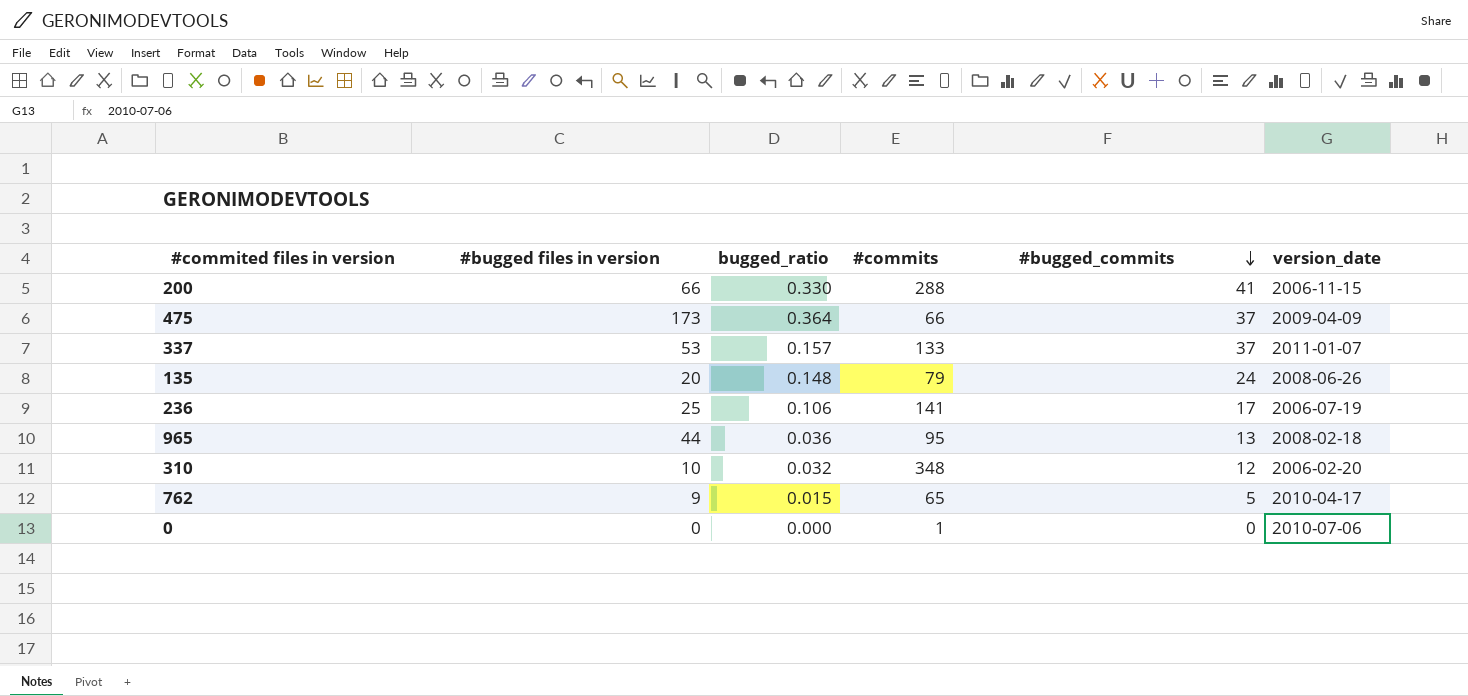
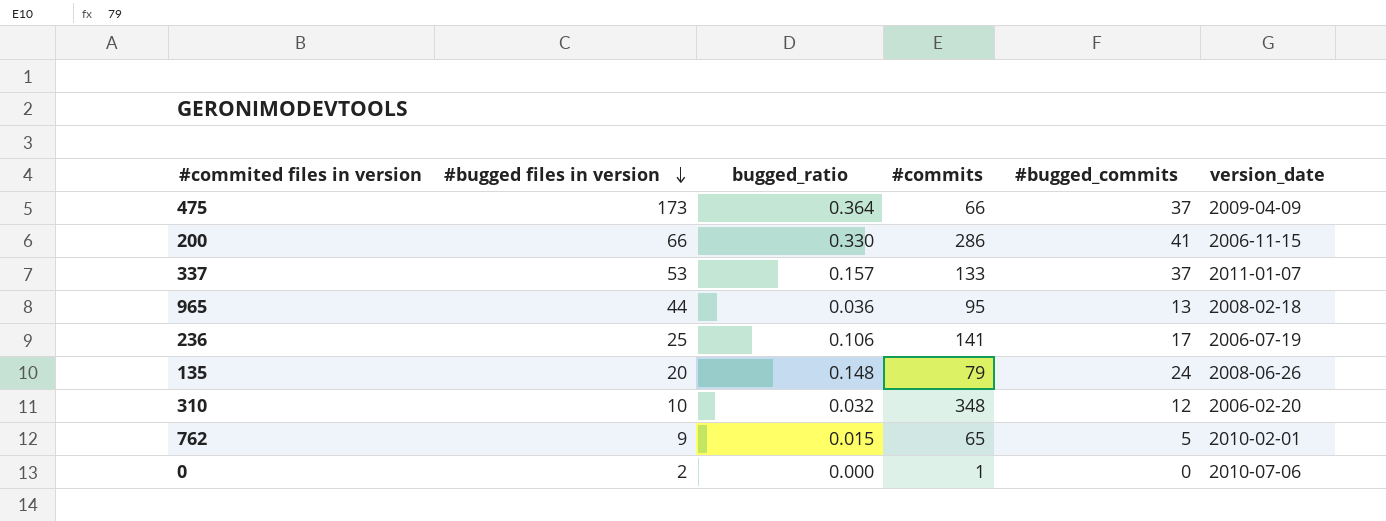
row order: #bugged_commits descending -> #bugged files in version descending
200 | #commits: 288 -> 286
762 | version_date: 2010-04-17 -> 2010-02-01
0 | #bugged files in version: 0 -> 2

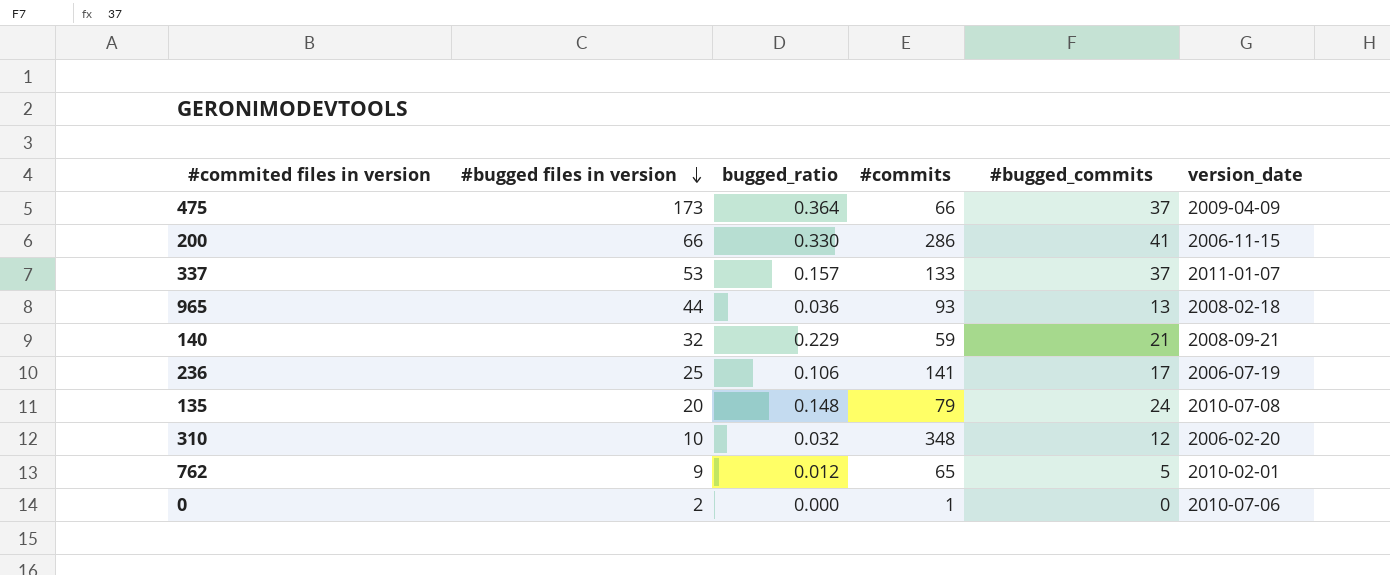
965 | #commits: 95 -> 93
row 140: none -> 32 | 0.229 | 59 | 21 | 2008-09-21
135 | version_date: 2008-06-26 -> 2010-07-08
762 | bugged_ratio: 0.015 -> 0.012

